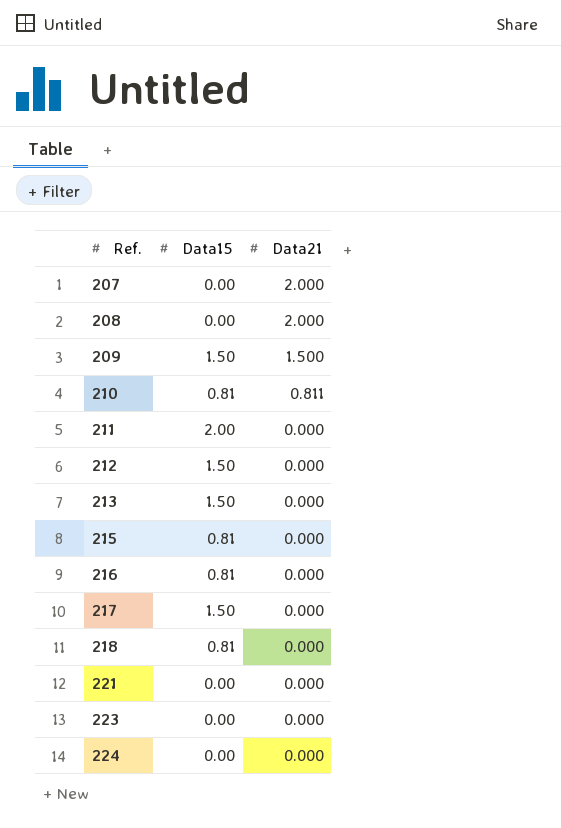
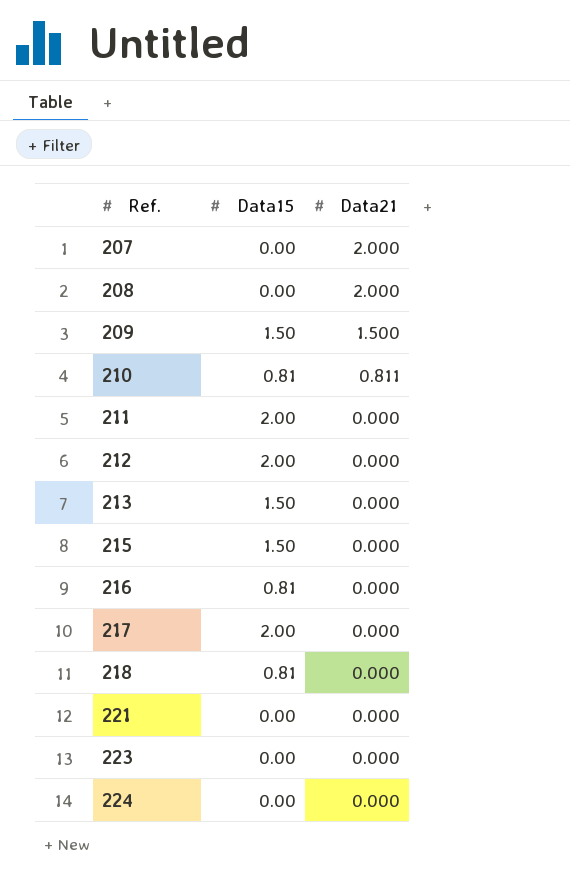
212 | Data15: 1.50 -> 2.00
215 | Data15: 0.81 -> 1.50
217 | Data15: 1.50 -> 2.00

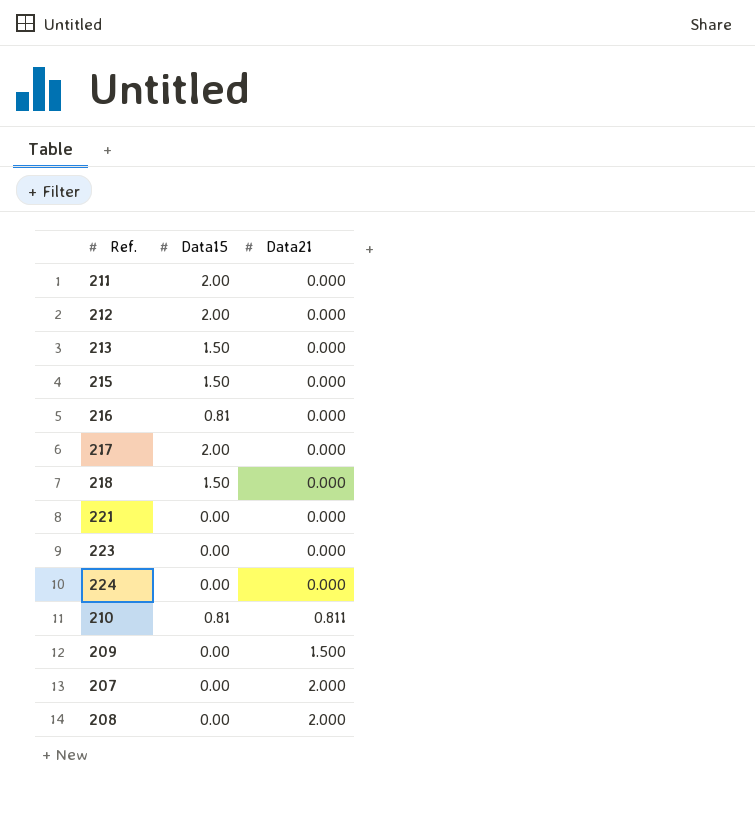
row order: Ref. ascending -> Data21 ascending
218 | Data15: 0.81 -> 1.50
209 | Data15: 1.50 -> 0.00

